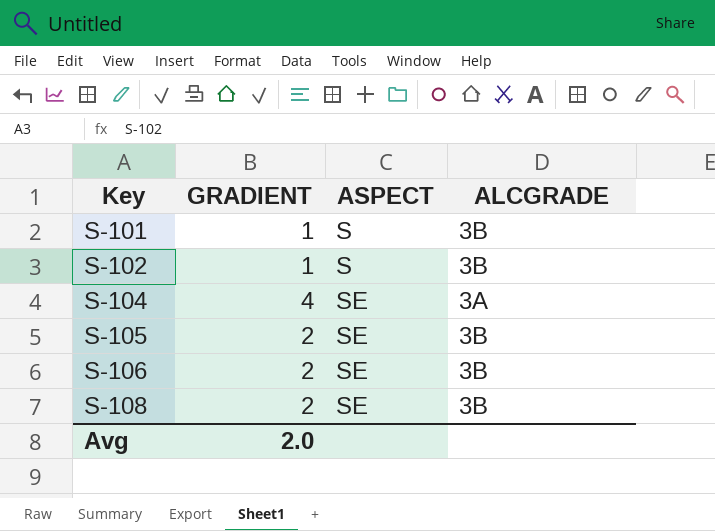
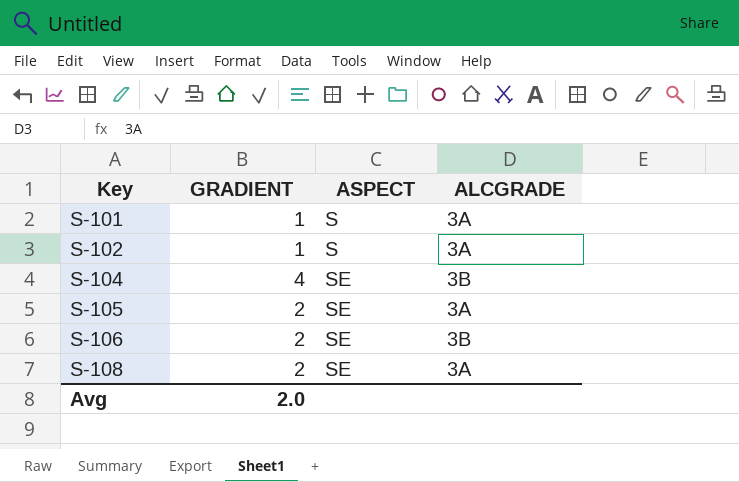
S-101 | ALCGRADE: 3B -> 3A
S-102 | ALCGRADE: 3B -> 3A
S-104 | ALCGRADE: 3A -> 3B
S-105 | ALCGRADE: 3B -> 3A
S-108 | ALCGRADE: 3B -> 3A

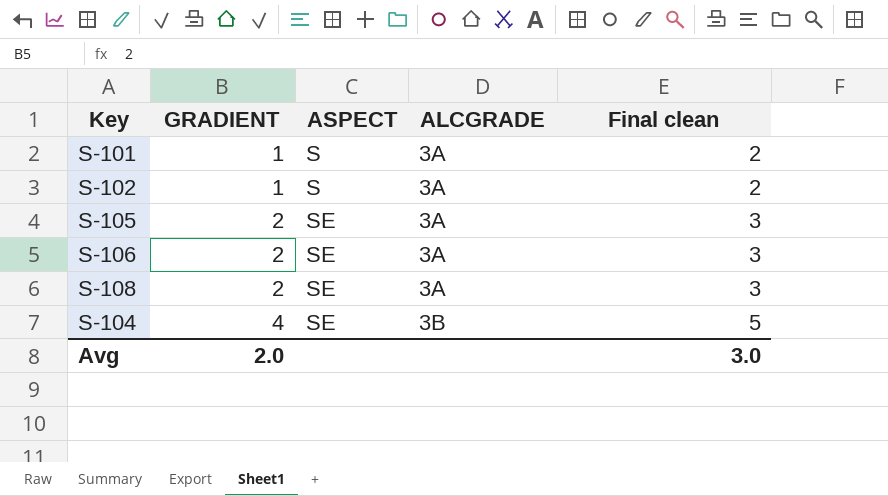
row order: Key ascending -> GRADIENT ascending
column Final clean | formula: none -> [GRADIENT] + 1
S-106 | ALCGRADE: 3B -> 3A

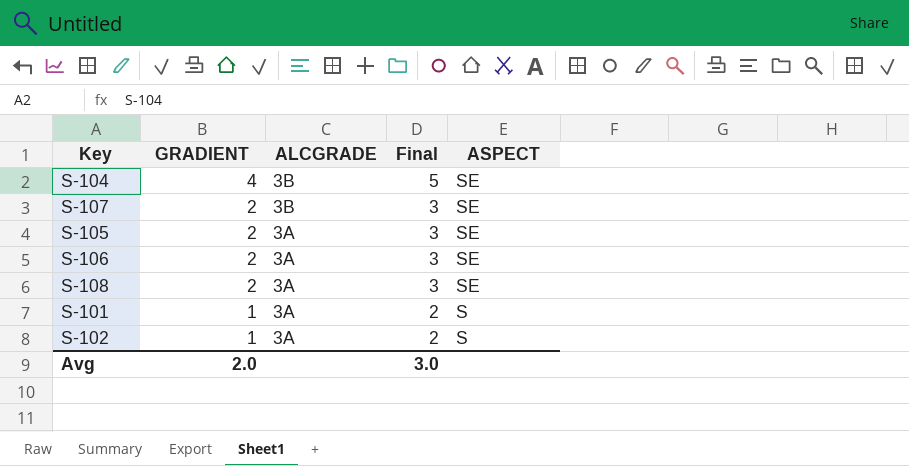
row order: GRADIENT ascending -> GRADIENT descending
column name: Final clean -> Final
column ASPECT | position: 3 -> 5
row S-107: none -> 2 | 3B | 3 | SE

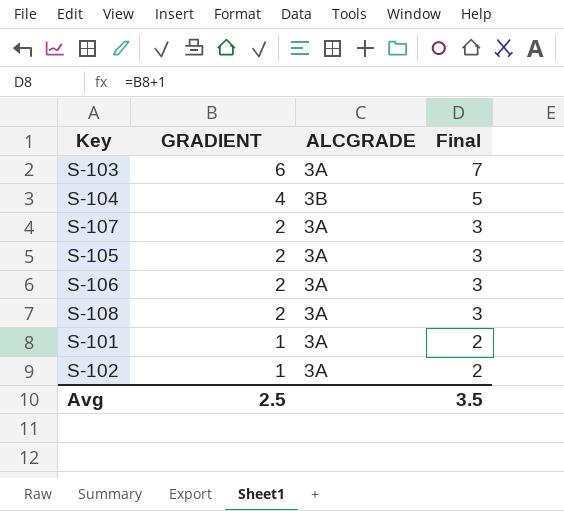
column ASPECT | position: 5 -> none
row S-103: none -> 6 | 3A | 7
S-107 | ALCGRADE: 3B -> 3A
Avg | GRADIENT: 2.0 -> 2.5
Avg | Final: 3.0 -> 3.5

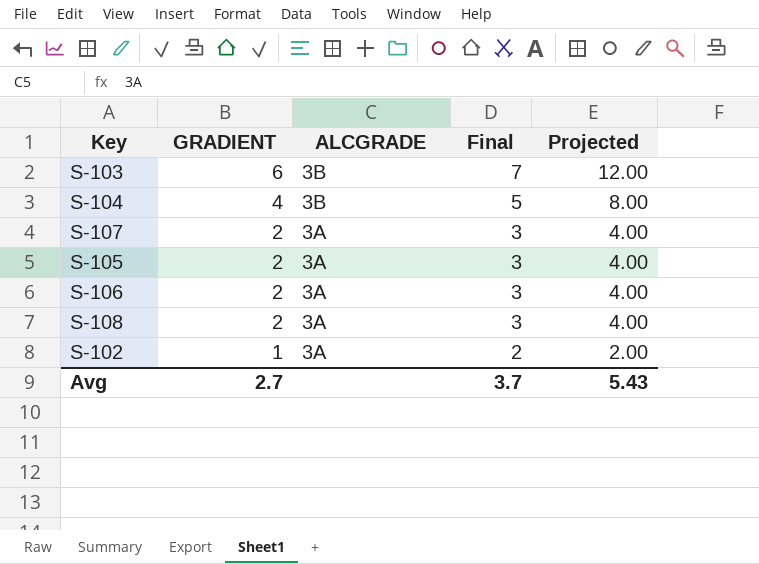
column Projected | formula: none -> [GRADIENT] * 2
row S-101: 1 | 3A | 2 -> none
S-103 | ALCGRADE: 3A -> 3B
Avg | GRADIENT: 2.5 -> 2.7
Avg | Final: 3.5 -> 3.7

